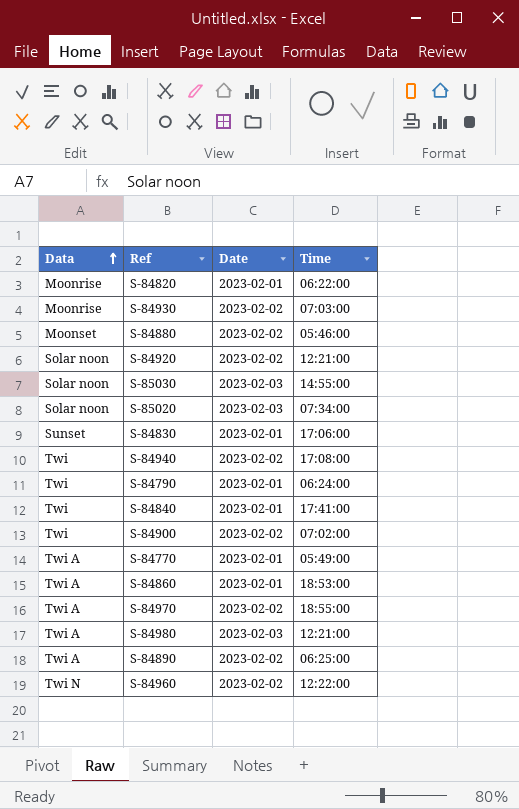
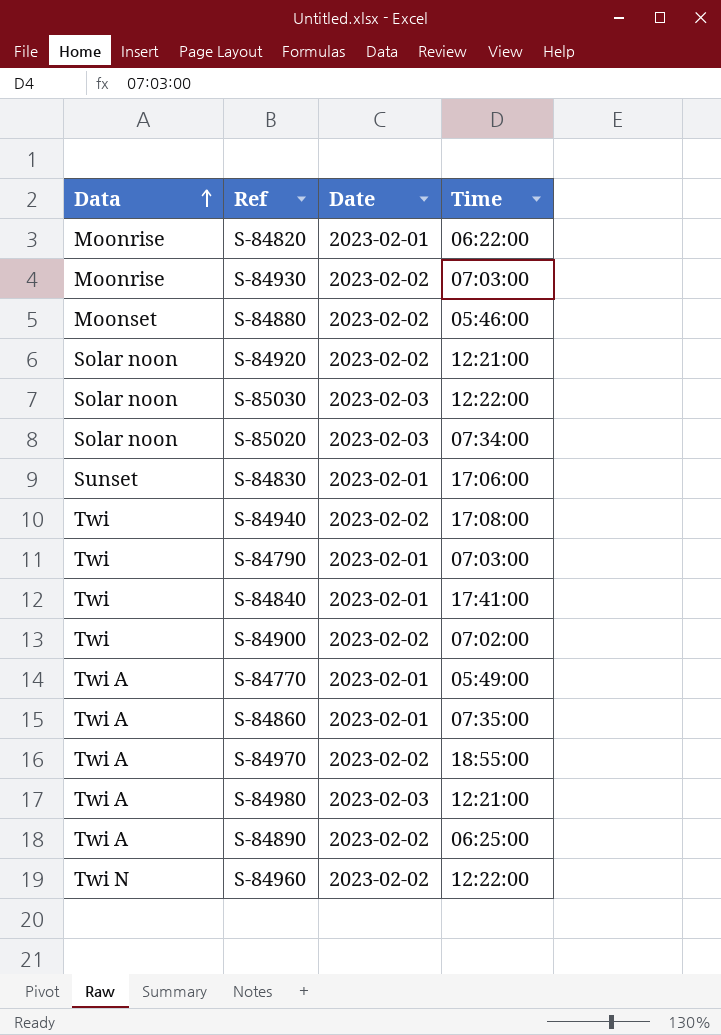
S-85030 | Time: 14:55:00 -> 12:22:00
S-84790 | Time: 06:24:00 -> 07:03:00
S-84860 | Time: 18:53:00 -> 07:35:00

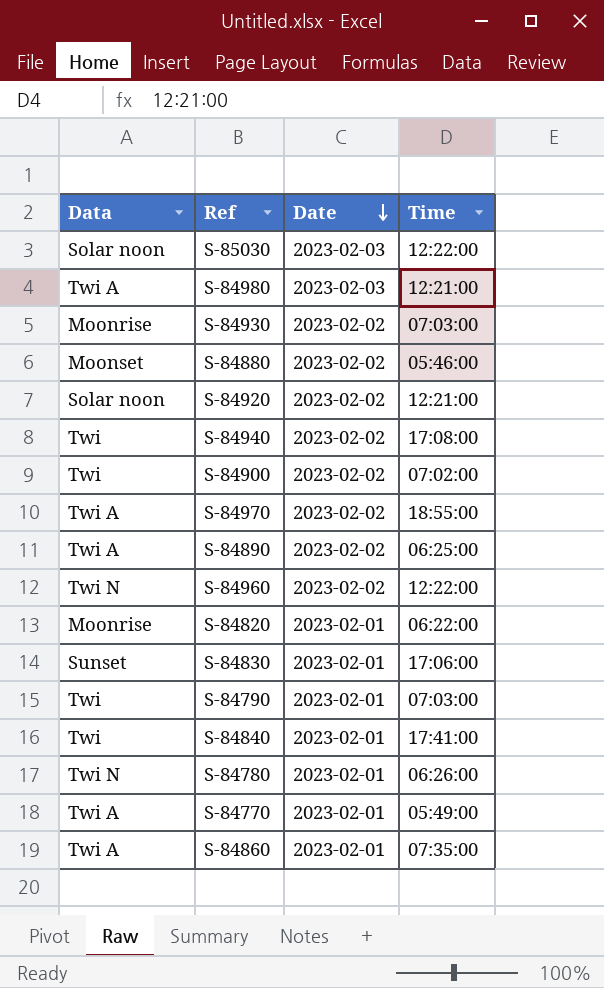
row order: Data ascending -> Date descending
row S-85020: Solar noon | 2023-02-03 | 07:34:00 -> none
row S-84780: none -> Twi N | 2023-02-01 | 06:26:00

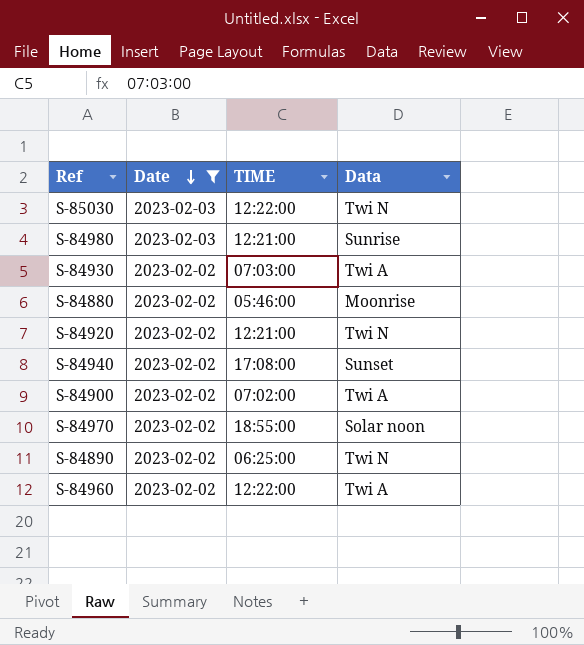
filter: none -> Date != 2023-02-01
column name: Time -> TIME
column Data | position: 1 -> 4
S-85030 | Data: Solar noon -> Twi N
S-84980 | Data: Twi A -> Sunrise
S-84930 | Data: Moonrise -> Twi A
S-84880 | Data: Moonset -> Moonrise
S-84920 | Data: Solar noon -> Twi N
S-84940 | Data: Twi -> Sunset
S-84900 | Data: Twi -> Twi A
S-84970 | Data: Twi A -> Solar noon
S-84890 | Data: Twi A -> Twi N
S-84960 | Data: Twi N -> Twi A

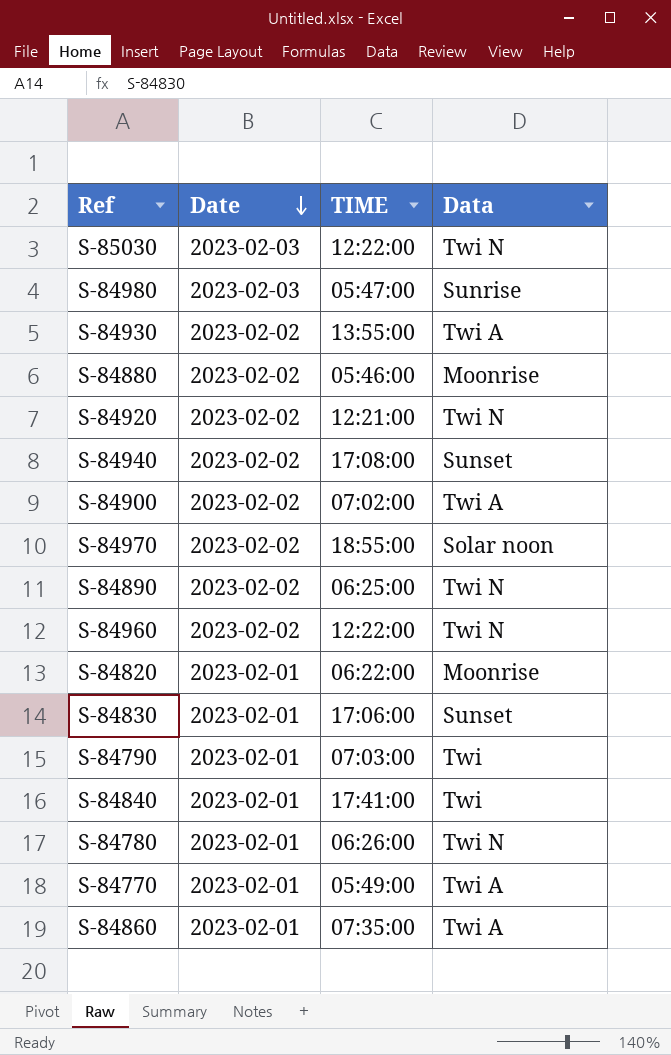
filter: Date != 2023-02-01 -> none
S-84980 | TIME: 12:21:00 -> 05:47:00
S-84930 | TIME: 07:03:00 -> 13:55:00
S-84960 | Data: Twi A -> Twi N

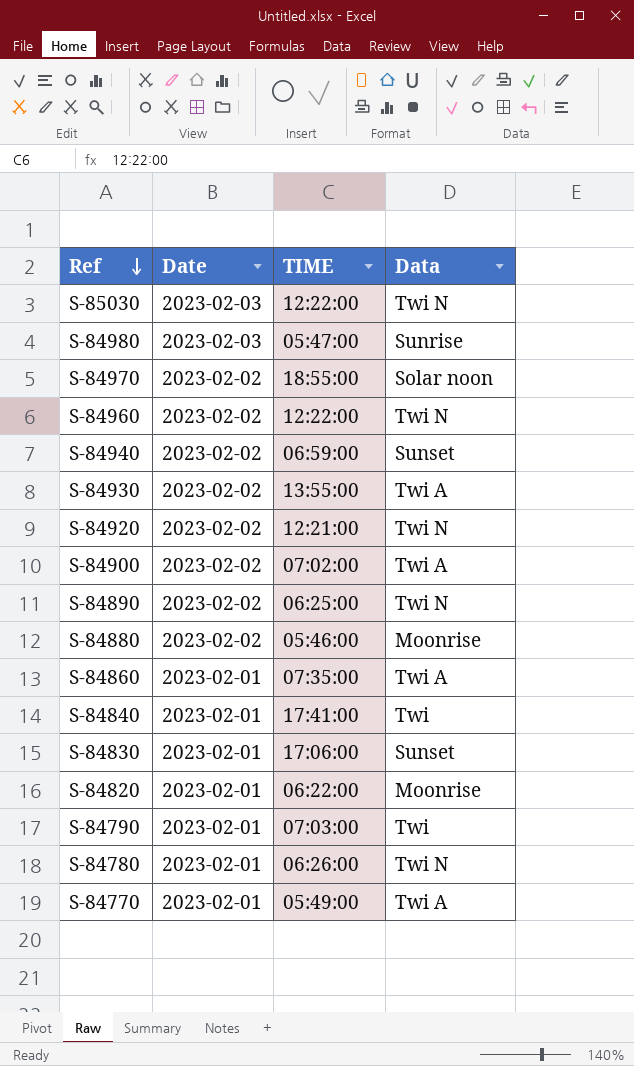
row order: Date descending -> Ref descending
S-84940 | TIME: 17:08:00 -> 06:59:00

